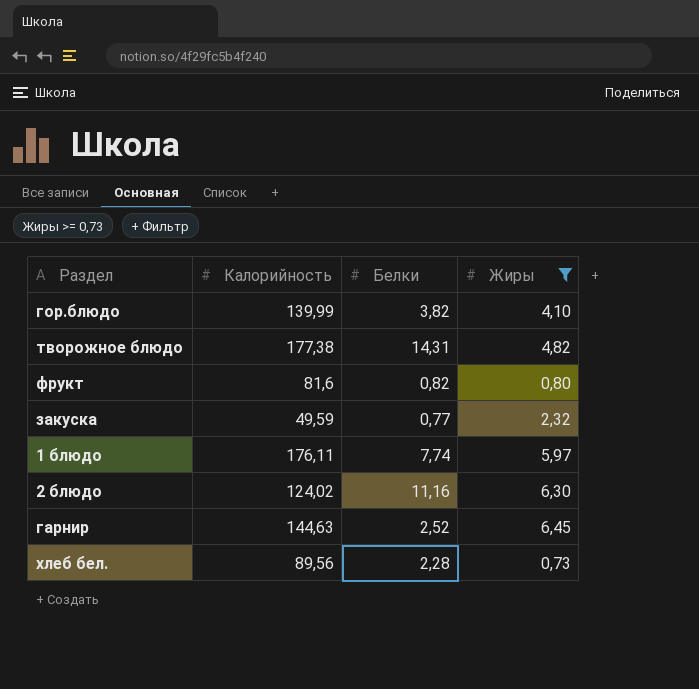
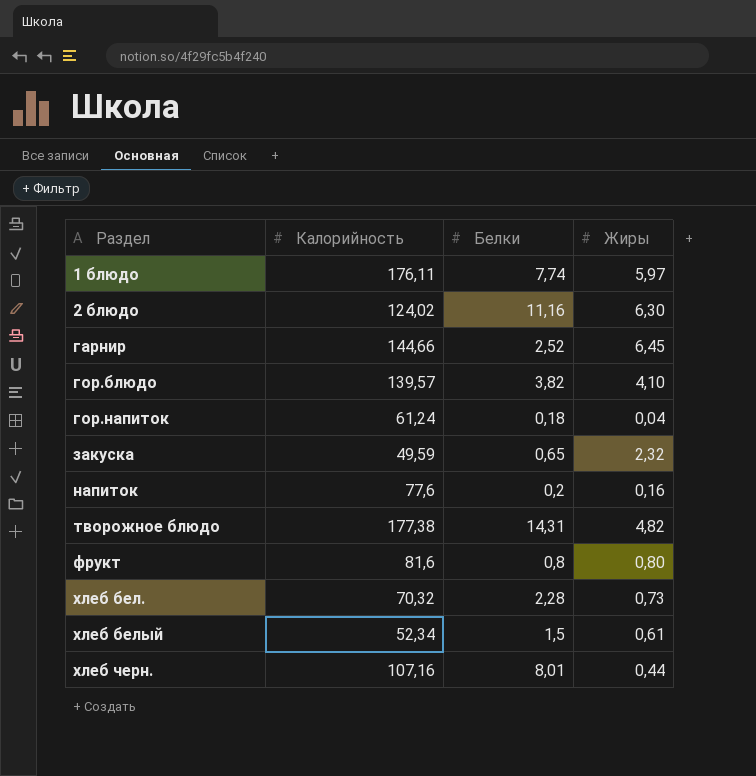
filter: Жиры >= 0,73 -> none
row order: none -> Раздел ascending
гарнир | Калорийность: 144,63 -> 144,66
гор.блюдо | Калорийность: 139,99 -> 139,57
закуска | Белки: 0,77 -> 0,65
фрукт | Белки: 0,82 -> 0,8
хлеб бел. | Калорийность: 89,56 -> 70,32

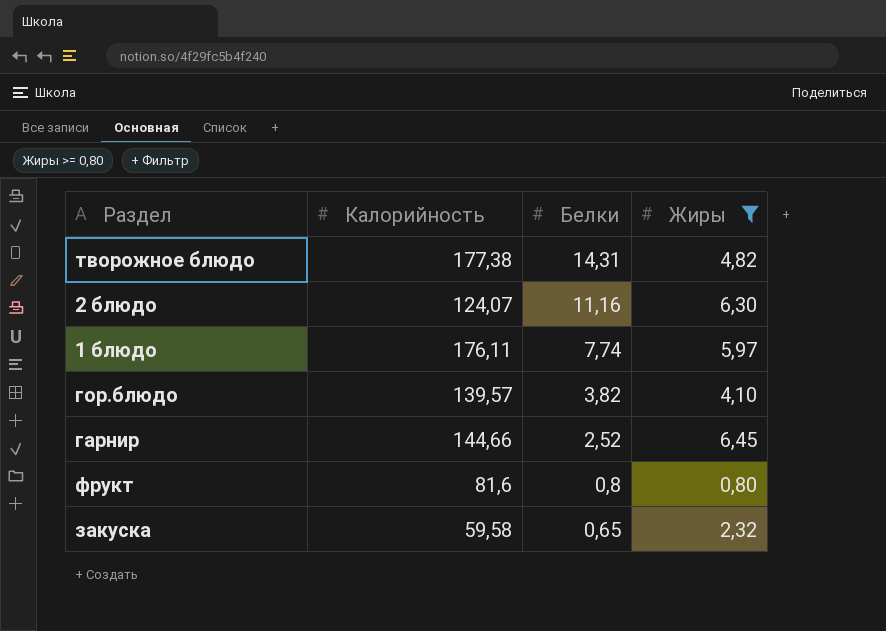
filter: none -> Жиры >= 0,80
row order: Раздел ascending -> Белки descending
2 блюдо | Калорийность: 124,02 -> 124,07
закуска | Калорийность: 49,59 -> 59,58

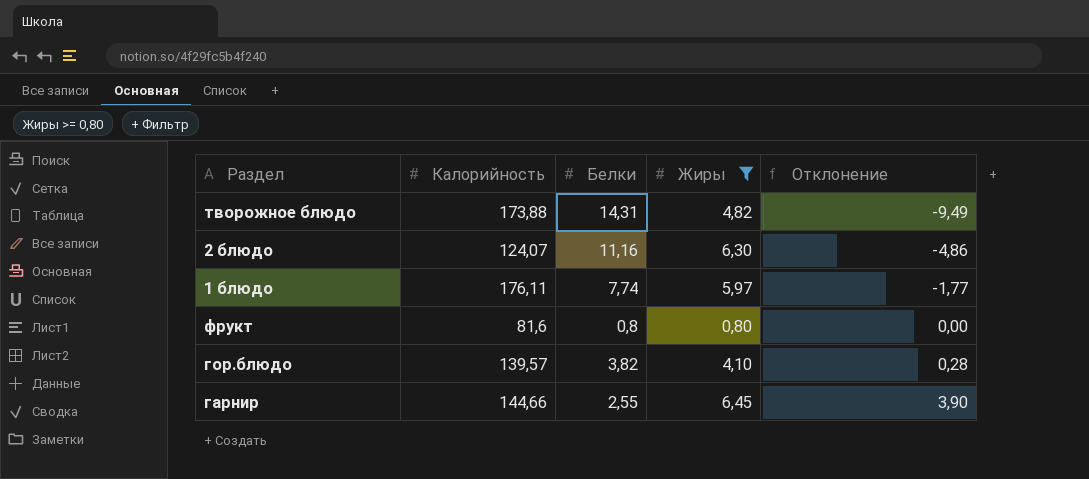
row order: Белки descending -> Отклонение ascending
column Отклонение | formula: none -> [Жиры] - [Белки]
row закуска: 59,58 | 0,65 | 2,32 -> none
творожное блюдо | Калорийность: 177,38 -> 173,88
гарнир | Белки: 2,52 -> 2,55

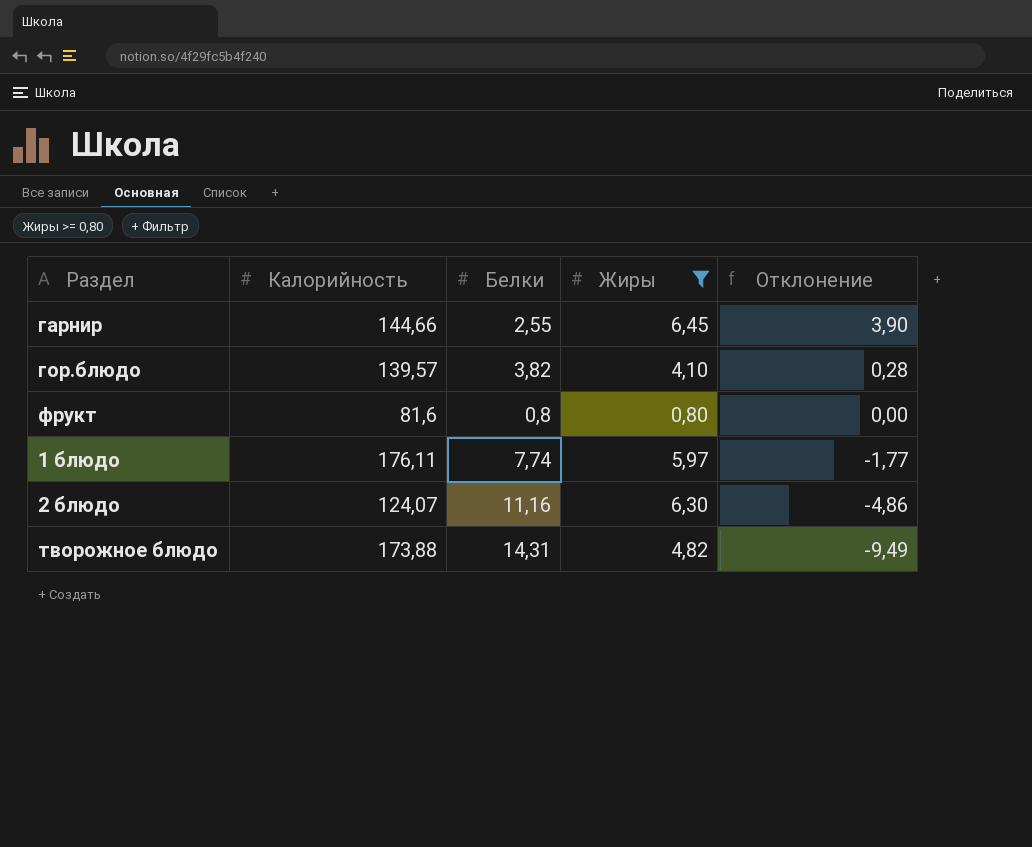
row order: Отклонение ascending -> Отклонение descending

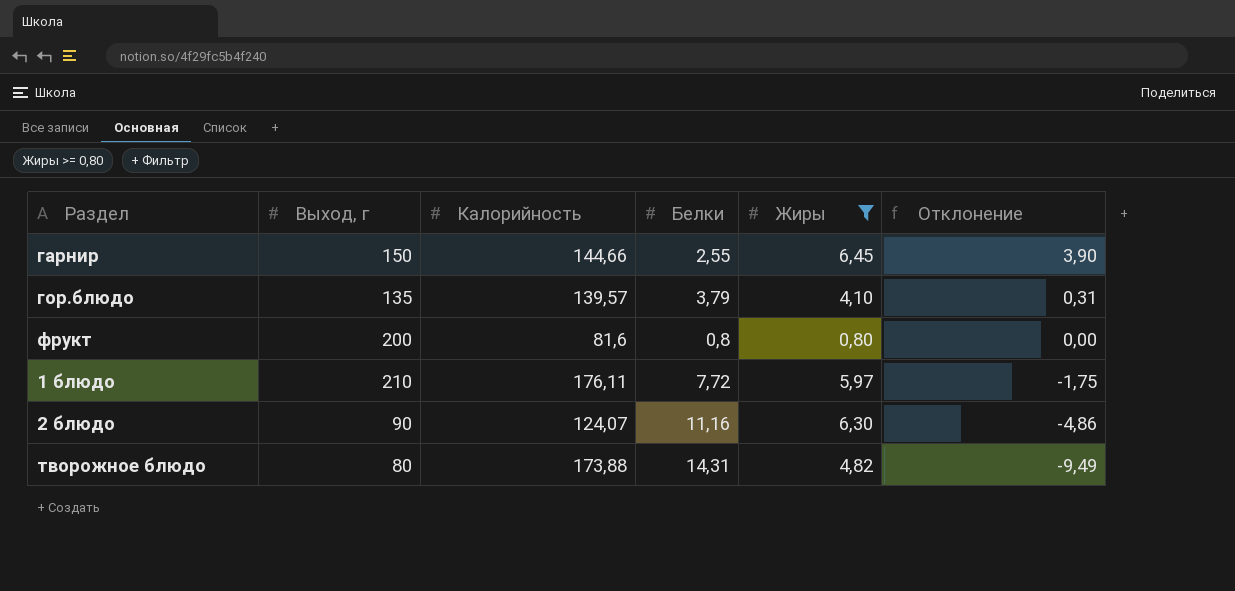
column Выход, г | position: none -> 2
гор.блюдо | Белки: 3,82 -> 3,79
гор.блюдо | Отклонение: 0,28 -> 0,31
1 блюдо | Белки: 7,74 -> 7,72
1 блюдо | Отклонение: -1,77 -> -1,75

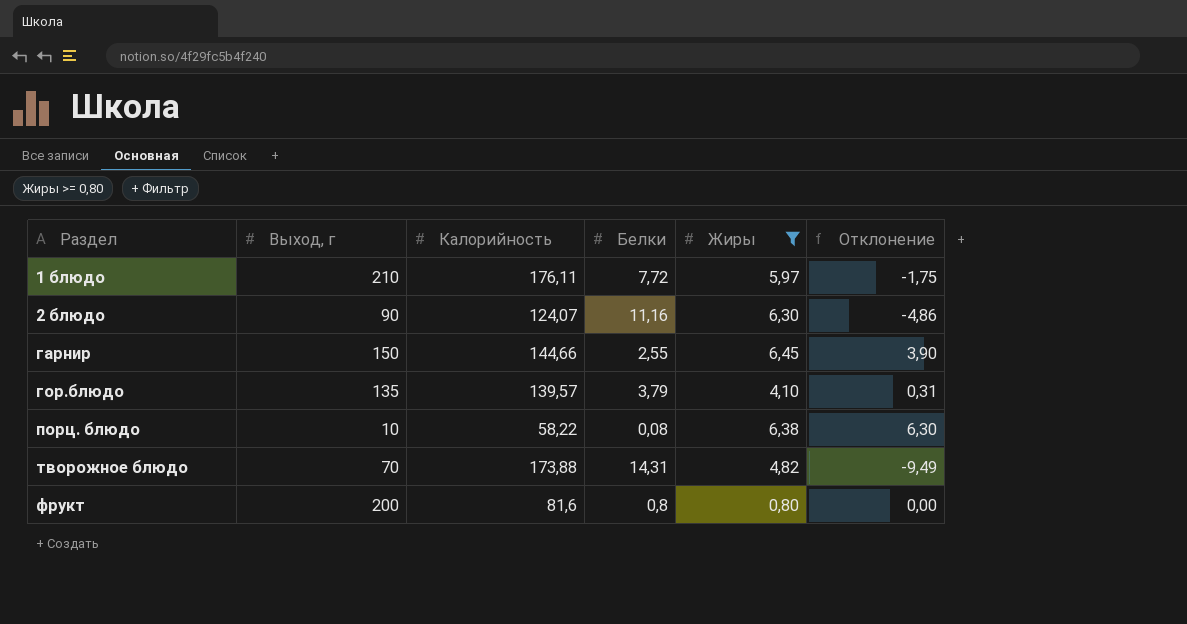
row order: Отклонение descending -> Раздел ascending
row порц. блюдо: none -> 10 | 58,22 | 0,08 | 6,38 | 6,30
творожное блюдо | Выход, г: 80 -> 70

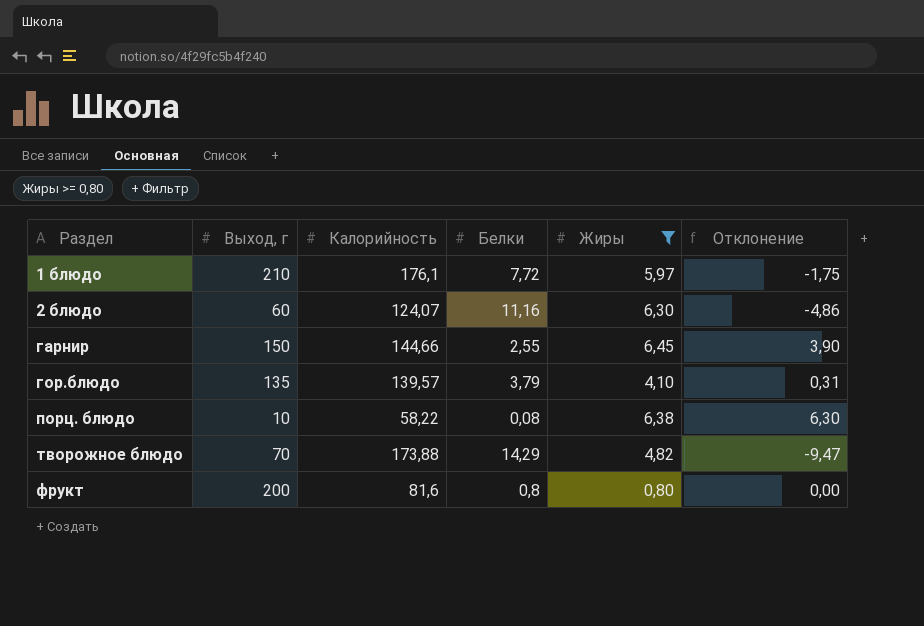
1 блюдо | Калорийность: 176,11 -> 176,1
2 блюдо | Выход, г: 90 -> 60
творожное блюдо | Белки: 14,31 -> 14,29
творожное блюдо | Отклонение: -9,49 -> -9,47

